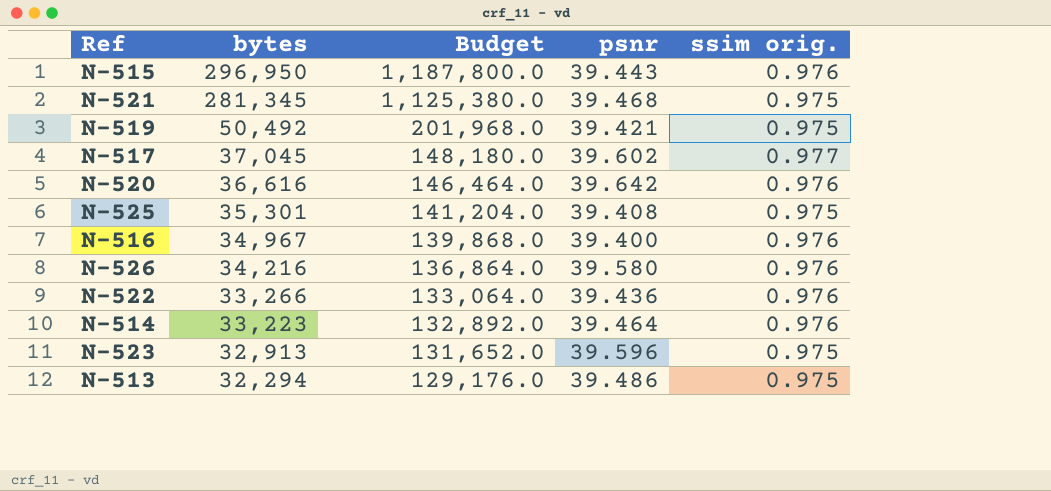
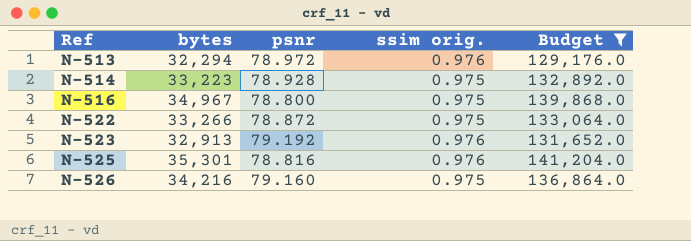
filter: none -> Budget <= 141,204.0
row order: bytes descending -> Ref ascending
column Budget | position: 3 -> 5
N-513 | psnr: 39.486 -> 78.972
N-513 | ssim orig.: 0.975 -> 0.976
N-514 | psnr: 39.464 -> 78.928
N-514 | ssim orig.: 0.976 -> 0.975
N-516 | psnr: 39.400 -> 78.800
N-516 | ssim orig.: 0.976 -> 0.975
N-522 | psnr: 39.436 -> 78.872
N-522 | ssim orig.: 0.976 -> 0.975
N-523 | psnr: 39.596 -> 79.192
N-523 | ssim orig.: 0.975 -> 0.976
N-525 | psnr: 39.408 -> 78.816
N-525 | ssim orig.: 0.975 -> 0.976
N-526 | psnr: 39.580 -> 79.160
N-526 | ssim orig.: 0.976 -> 0.975

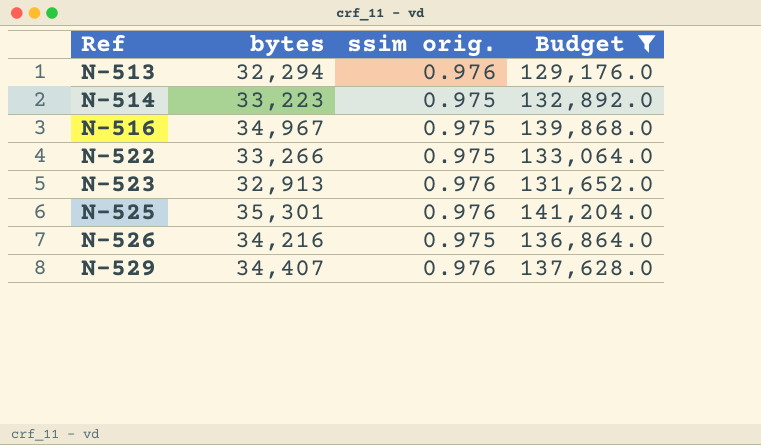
column psnr | position: 3 -> none
row N-529: none -> 34,407 | 0.976 | 137,628.0

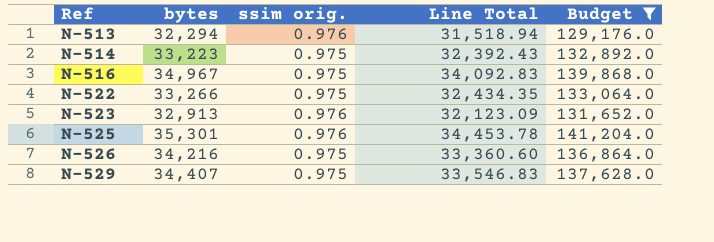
column Line Total | formula: none -> [bytes] * [ssim orig.]
N-529 | ssim orig.: 0.976 -> 0.975

